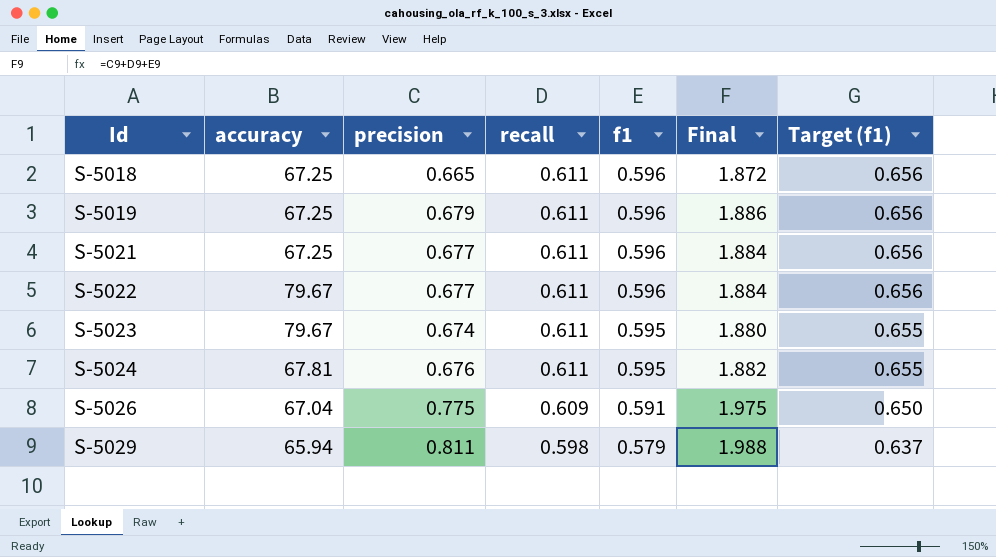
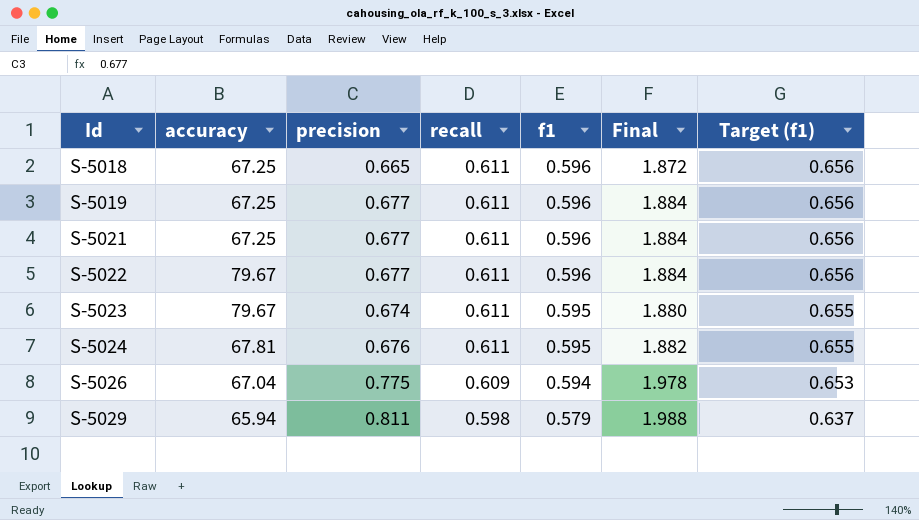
S-5019 | precision: 0.679 -> 0.677
S-5019 | Final: 1.886 -> 1.884
S-5026 | f1: 0.591 -> 0.594
S-5026 | Final: 1.975 -> 1.978
S-5026 | Target (f1): 0.650 -> 0.653

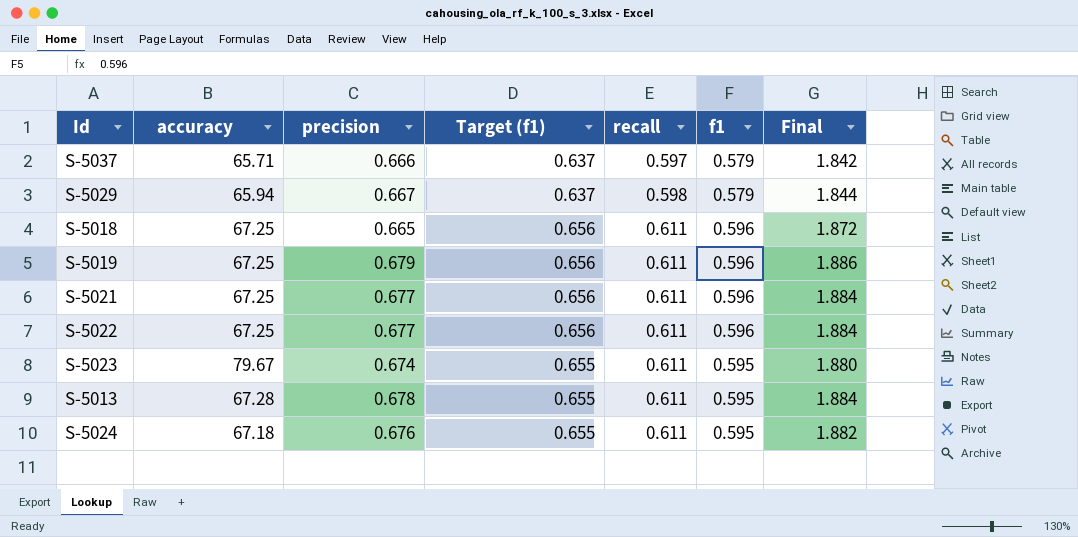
row order: Id ascending -> recall ascending
column Target (f1) | position: 7 -> 4
row S-5026: 67.04 | 0.775 | 0.609 | 0.594 | 1.978 | 0.653 -> none
row S-5037: none -> 65.71 | 0.666 | 0.637 | 0.597 | 0.579 | 1.842
S-5029 | precision: 0.811 -> 0.667
S-5029 | Final: 1.988 -> 1.844
S-5019 | precision: 0.677 -> 0.679
S-5019 | Final: 1.884 -> 1.886
S-5022 | accuracy: 79.67 -> 67.25
row S-5013: none -> 67.28 | 0.678 | 0.655 | 0.611 | 0.595 | 1.884
S-5024 | accuracy: 67.81 -> 67.18

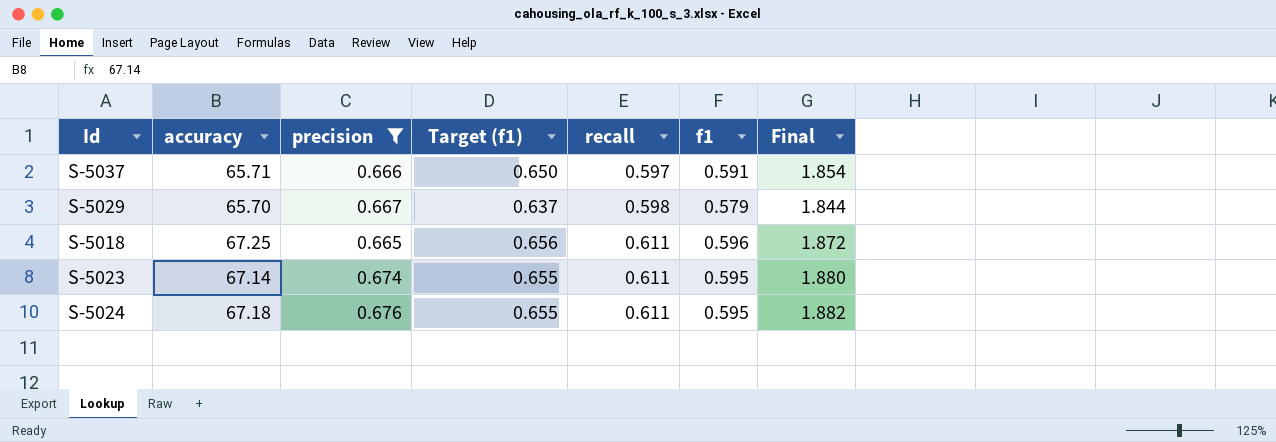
filter: none -> precision <= 0.676
S-5037 | Target (f1): 0.637 -> 0.650
S-5037 | f1: 0.579 -> 0.591
S-5037 | Final: 1.842 -> 1.854
S-5029 | accuracy: 65.94 -> 65.70
S-5023 | accuracy: 79.67 -> 67.14

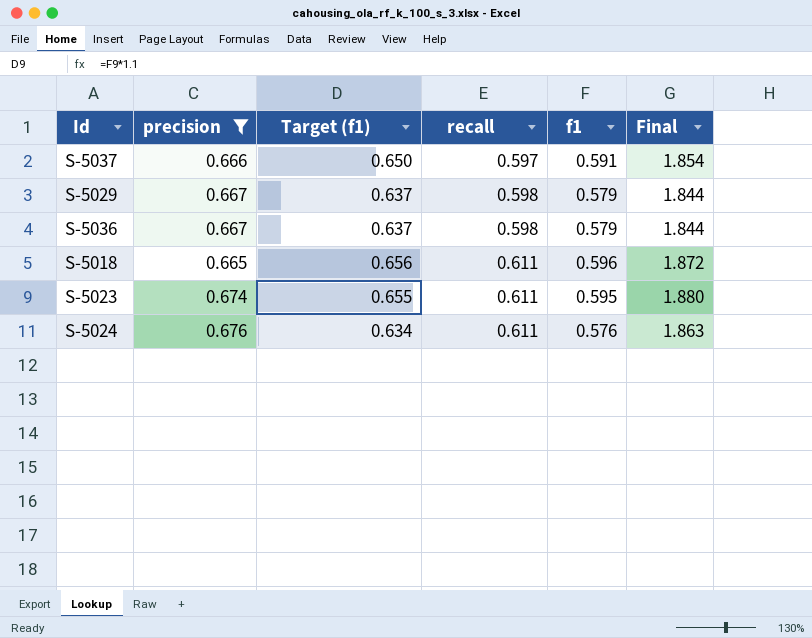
column accuracy | position: 2 -> none
row S-5036: none -> 0.667 | 0.637 | 0.598 | 0.579 | 1.844
S-5024 | Target (f1): 0.655 -> 0.634
S-5024 | f1: 0.595 -> 0.576
S-5024 | Final: 1.882 -> 1.863

